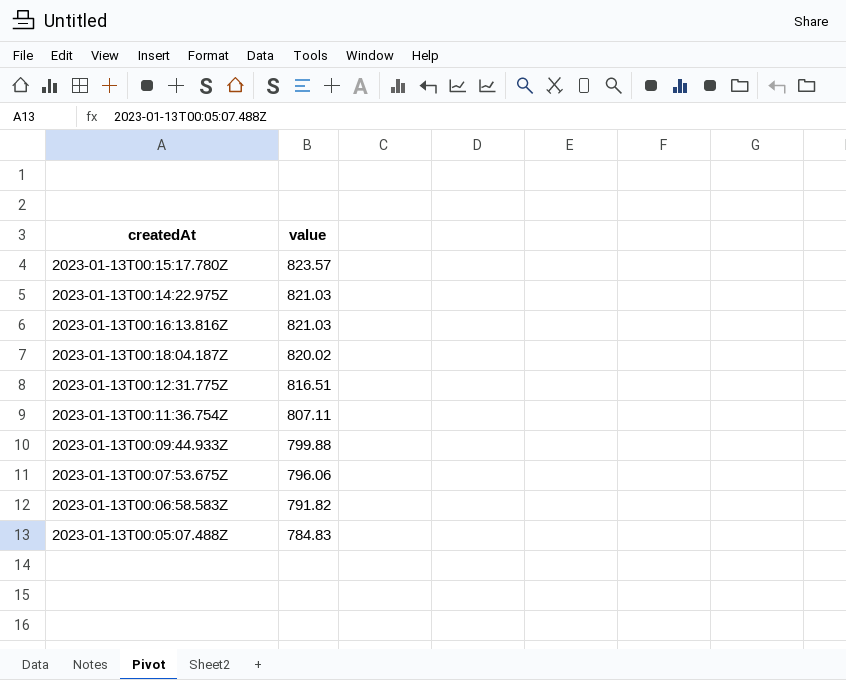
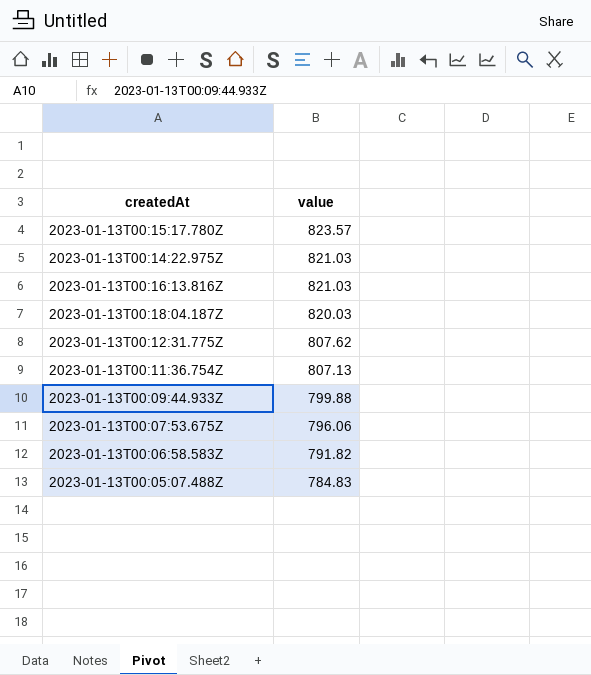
2023-01-13T00:18:04.187Z | value: 820.02 -> 820.03
2023-01-13T00:12:31.775Z | value: 816.51 -> 807.62
2023-01-13T00:11:36.754Z | value: 807.11 -> 807.13

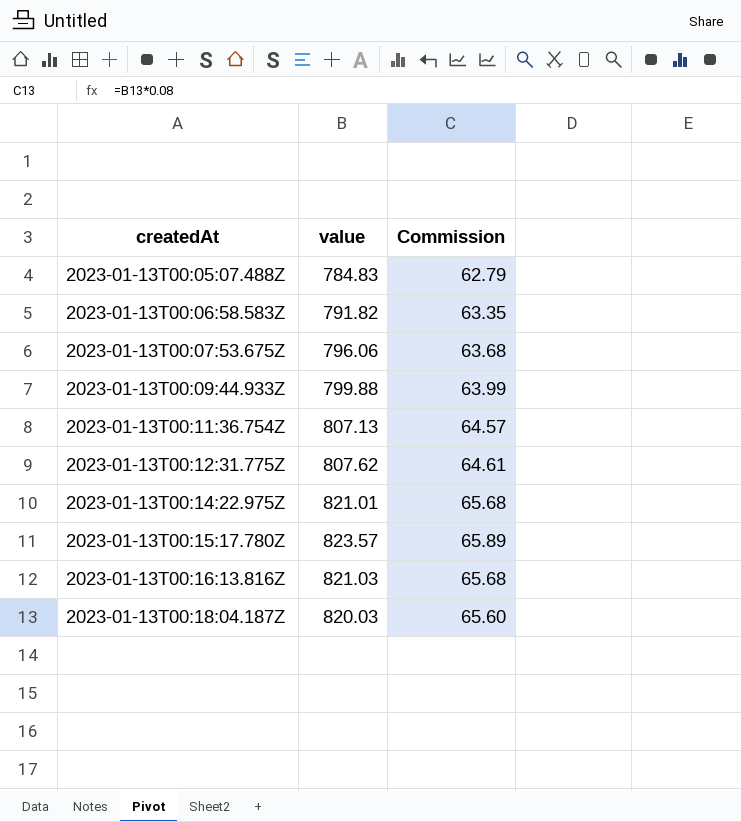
row order: value descending -> createdAt ascending
column Commission | formula: none -> [value] * 0.08
2023-01-13T00:14:22.975Z | value: 821.03 -> 821.01

